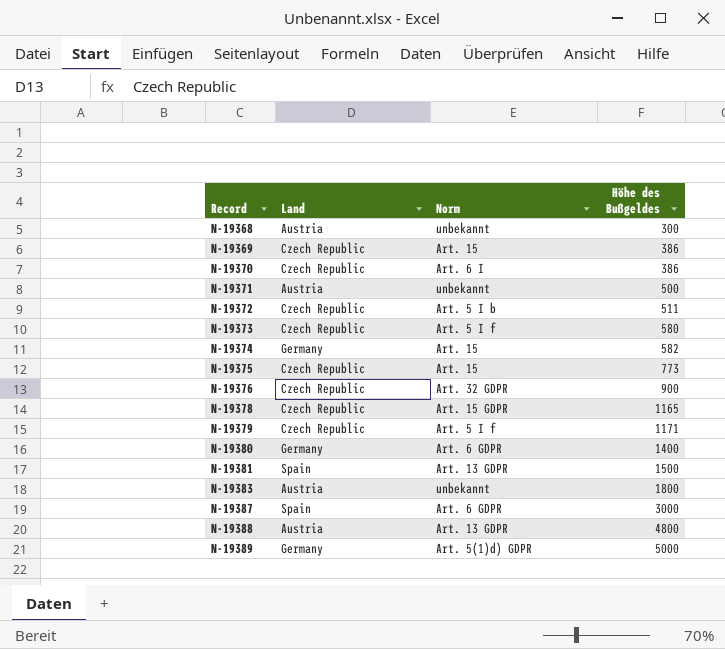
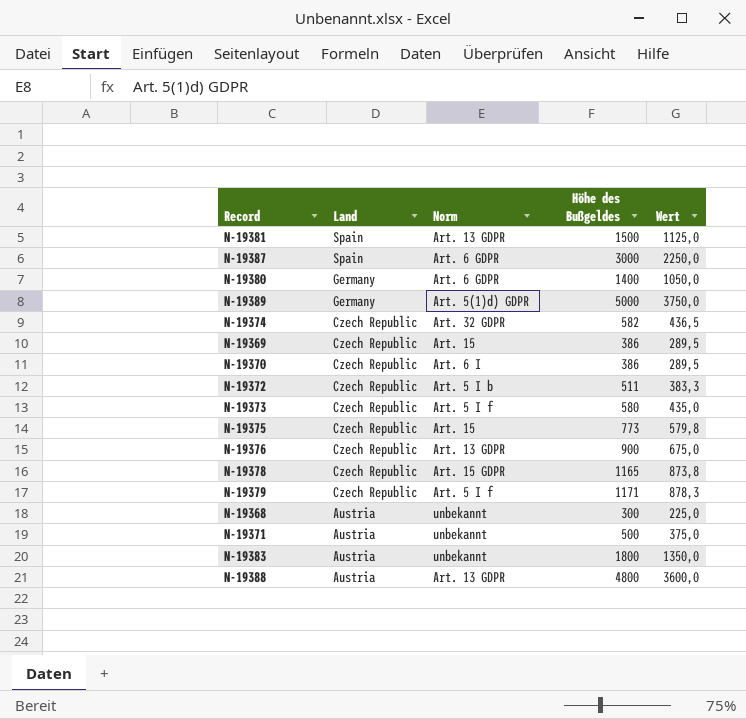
row order: Record ascending -> Land descending
column Wert | formula: none -> [Höhe des Bußgeldes] * 0,75
N-19374 | Land: Germany -> Czech Republic
N-19374 | Norm: Art. 15 -> Art. 32 GDPR
N-19376 | Norm: Art. 32 GDPR -> Art. 13 GDPR

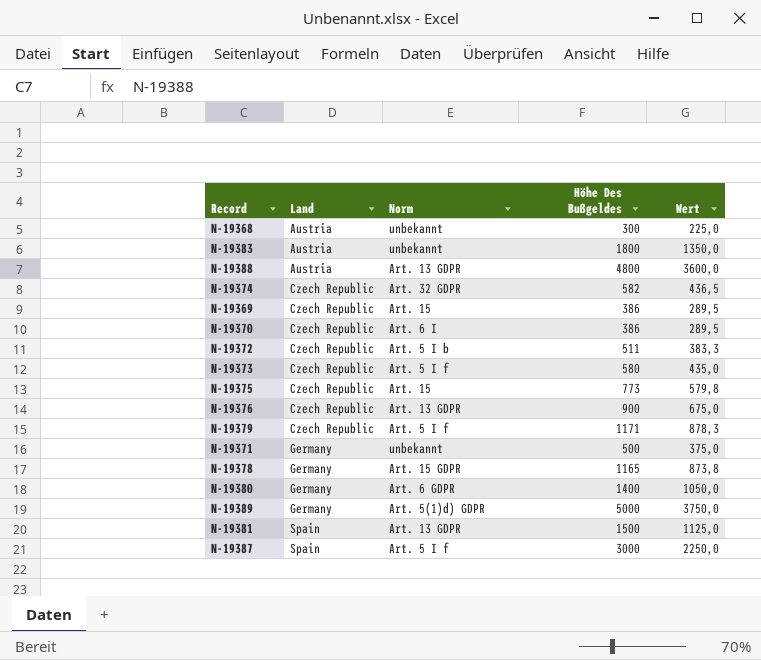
row order: Land descending -> Land ascending
column name: Höhe des Bußgeldes -> Höhe Des Bußgeldes
N-19371 | Land: Austria -> Germany
N-19378 | Land: Czech Republic -> Germany
N-19387 | Norm: Art. 6 GDPR -> Art. 5 I f

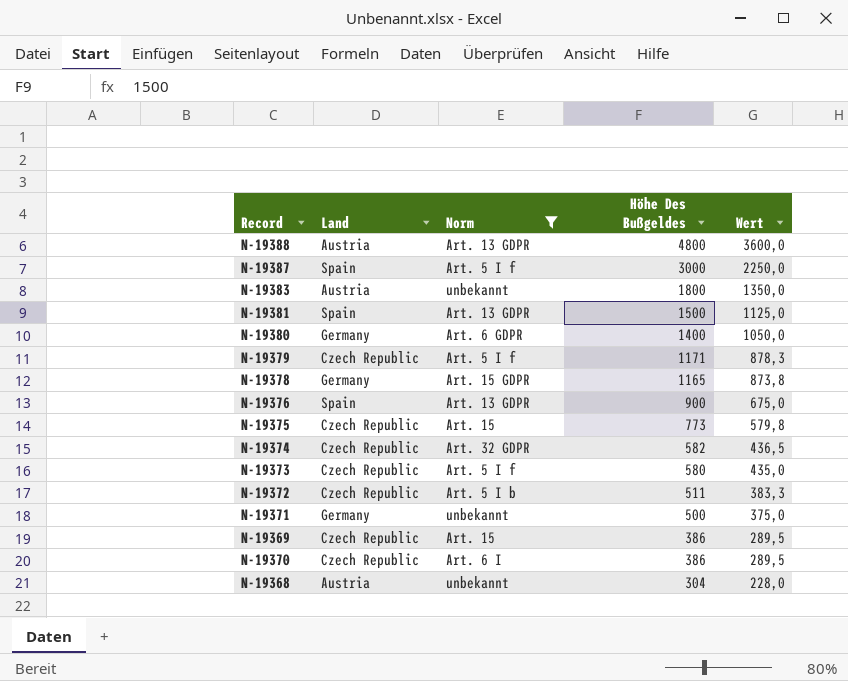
filter: none -> Norm != Art. 5(1)d) GDPR
row order: Land ascending -> Höhe Des Bußgeldes descending
N-19376 | Land: Czech Republic -> Spain
N-19368 | Höhe Des Bußgeldes: 300 -> 304
N-19368 | Wert: 225,0 -> 228,0

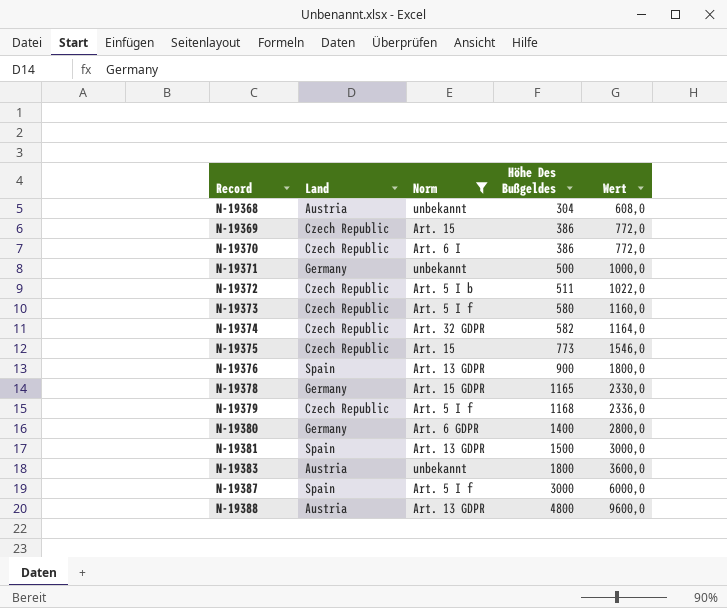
row order: Höhe Des Bußgeldes descending -> Record ascending
column Wert | formula: [Höhe Des Bußgeldes] * 0,75 -> [Höhe Des Bußgeldes] * 2
N-19379 | Höhe Des Bußgeldes: 1171 -> 1168

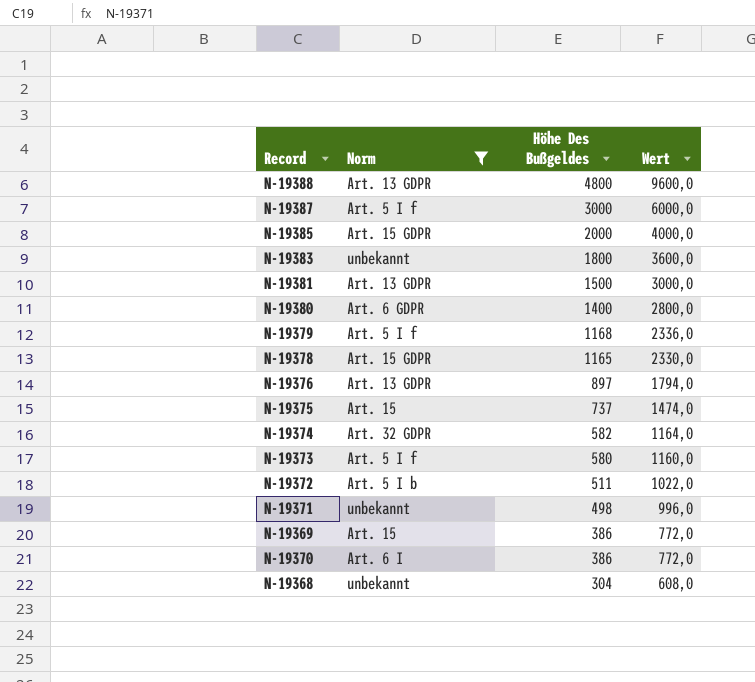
row order: Record ascending -> Höhe Des Bußgeldes descending
column Land | position: 2 -> none
row N-19385: none -> Art. 15 GDPR | 2000 | 4000,0
N-19376 | Höhe Des Bußgeldes: 900 -> 897
N-19376 | Wert: 1800,0 -> 1794,0
N-19375 | Höhe Des Bußgeldes: 773 -> 737
N-19375 | Wert: 1546,0 -> 1474,0
N-19371 | Höhe Des Bußgeldes: 500 -> 498
N-19371 | Wert: 1000,0 -> 996,0

